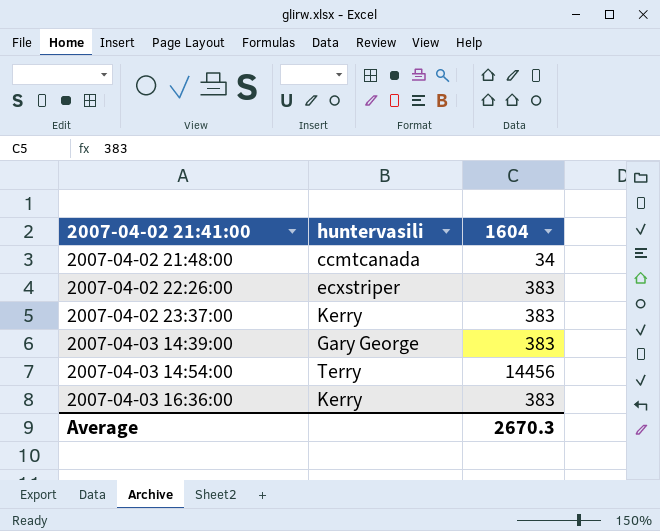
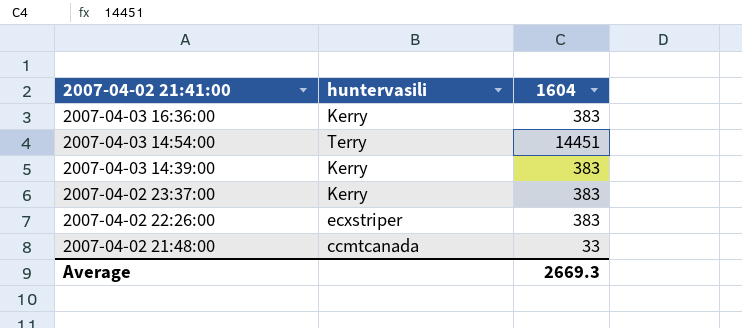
row order: 2007-04-02 21:41:00 ascending -> 2007-04-02 21:41:00 descending
2007-04-03 14:54:00 | 1604: 14456 -> 14451
2007-04-03 14:39:00 | huntervasili: Gary George -> Kerry
2007-04-02 21:48:00 | 1604: 34 -> 33
Average | 1604: 2670.3 -> 2669.3

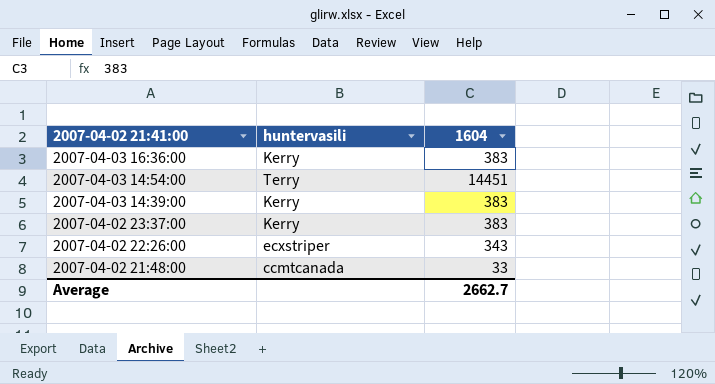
2007-04-02 22:26:00 | 1604: 383 -> 343
Average | 1604: 2669.3 -> 2662.7

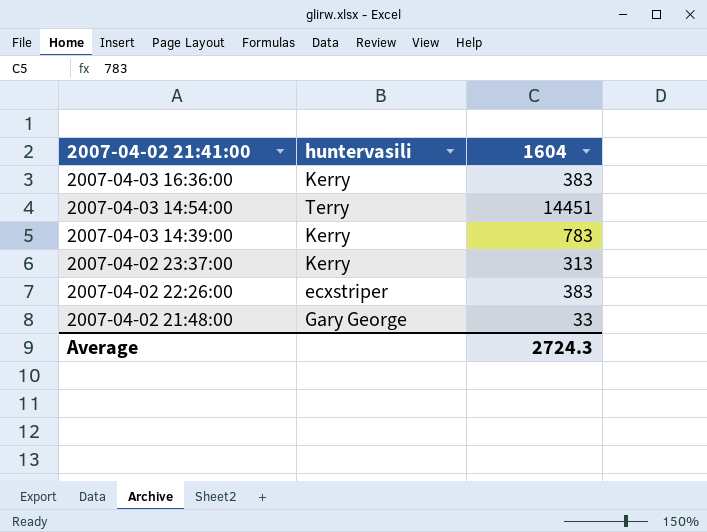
2007-04-03 14:39:00 | 1604: 383 -> 783
2007-04-02 23:37:00 | 1604: 383 -> 313
2007-04-02 22:26:00 | 1604: 343 -> 383
2007-04-02 21:48:00 | huntervasili: ccmtcanada -> Gary George
Average | 1604: 2662.7 -> 2724.3

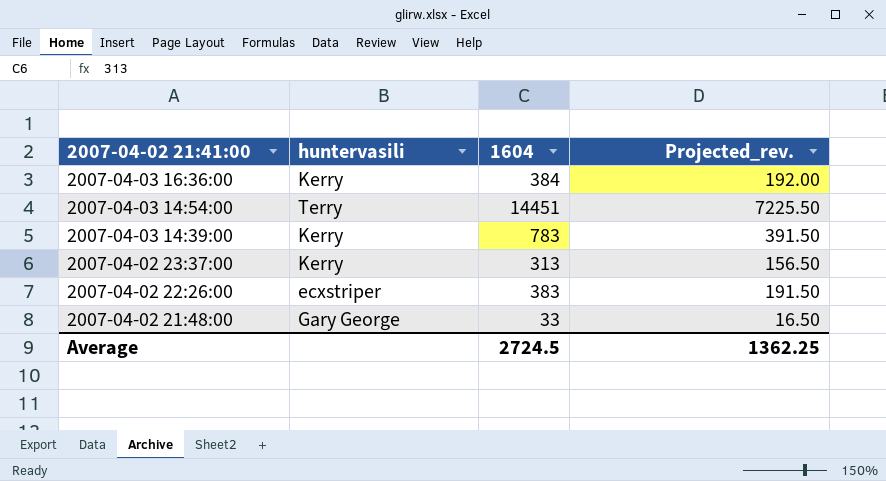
column Projected_rev. | formula: none -> [1604] * 0.5
2007-04-03 16:36:00 | 1604: 383 -> 384
Average | 1604: 2724.3 -> 2724.5

